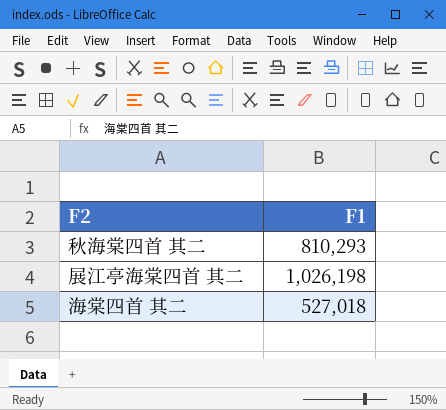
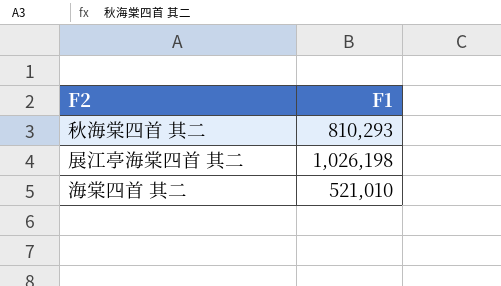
海棠四首 其二 | F1: 527,018 -> 521,010

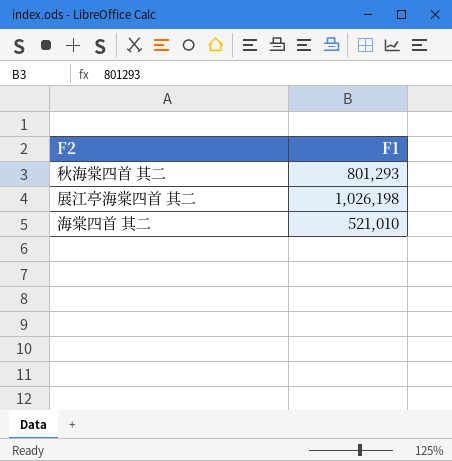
秋海棠四首 其二 | F1: 810,293 -> 801,293

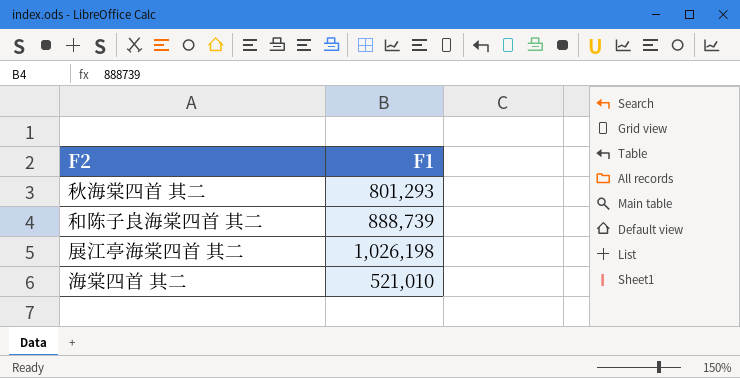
row 和陈子良海棠四首 其二: none -> 888,739

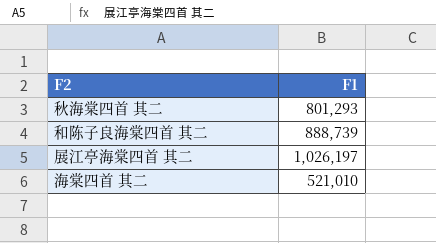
展江亭海棠四首 其二 | F1: 1,026,198 -> 1,026,197

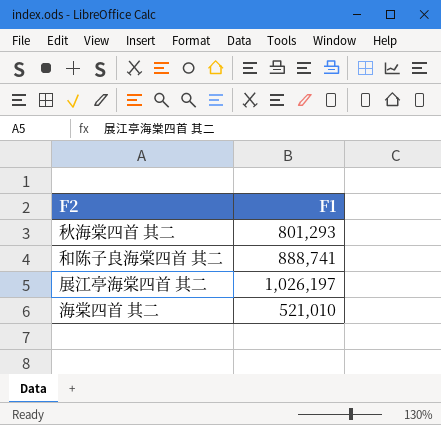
和陈子良海棠四首 其二 | F1: 888,739 -> 888,741

